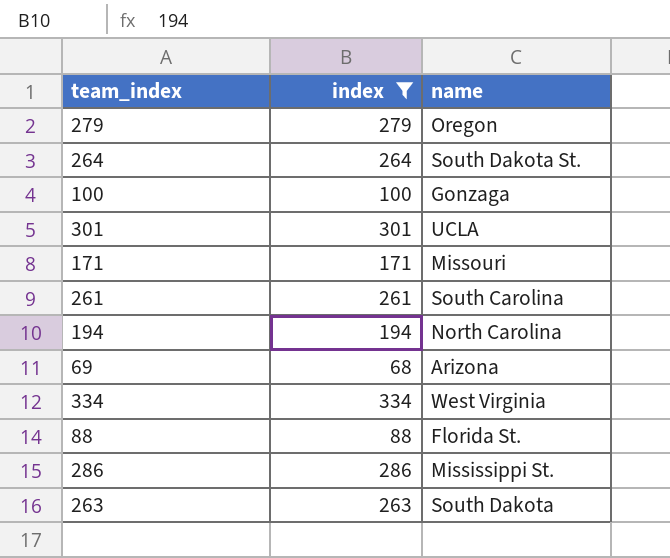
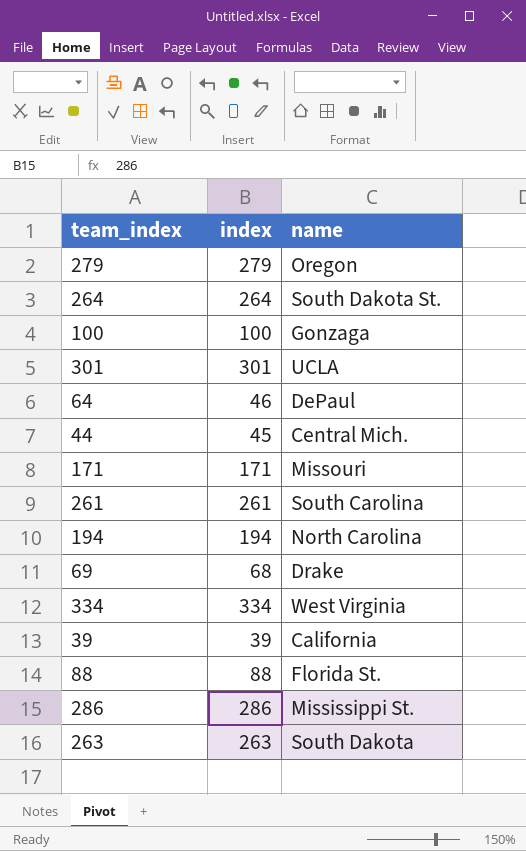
filter: index >= 68 -> none
69 | name: Arizona -> Drake

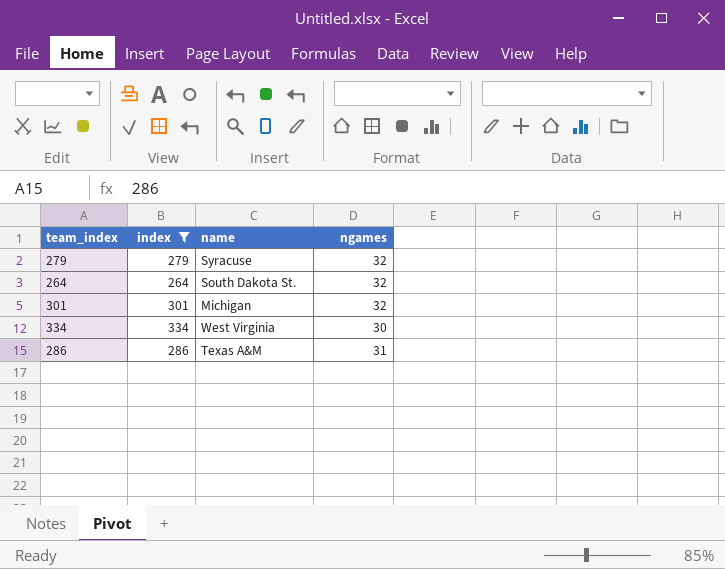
filter: none -> index >= 264
column ngames | position: none -> 4
279 | name: Oregon -> Syracuse
301 | name: UCLA -> Michigan
286 | name: Mississippi St. -> Texas A&M

